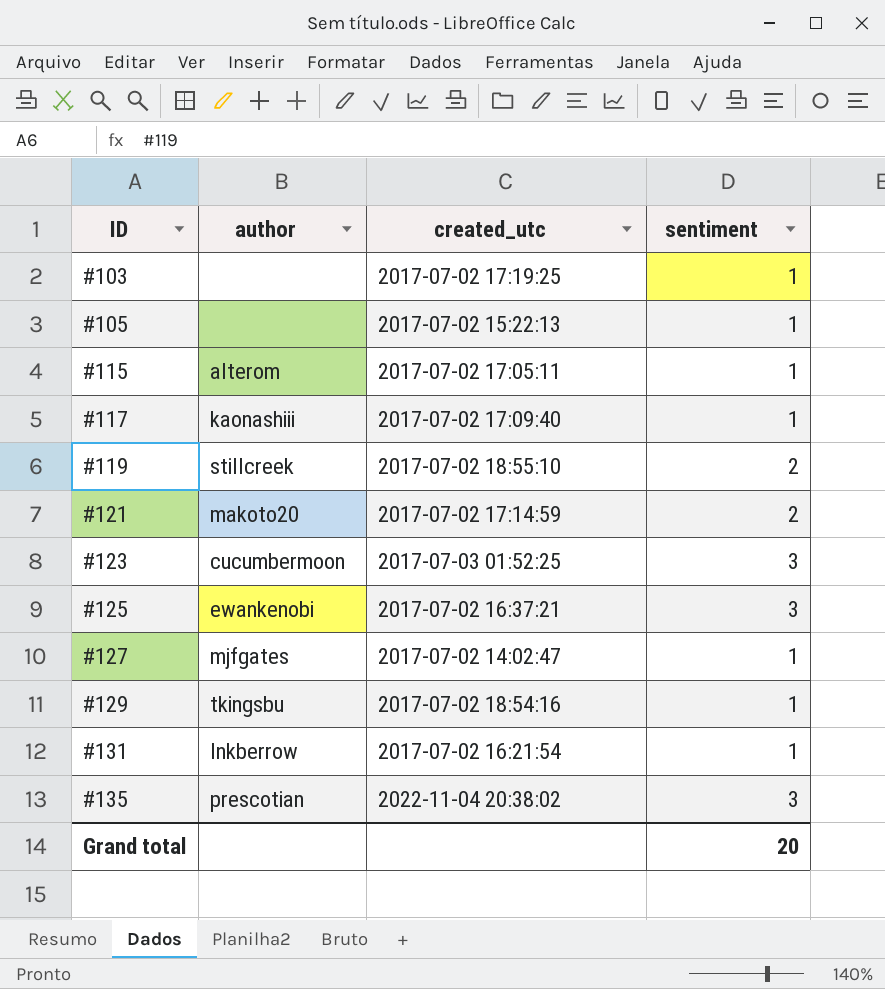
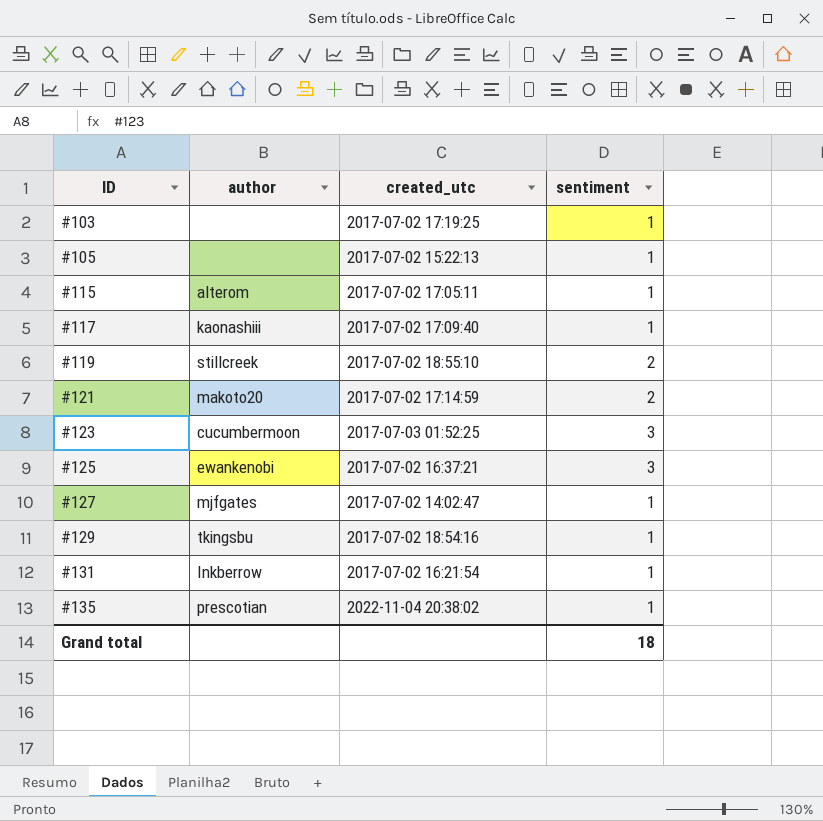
#135 | sentiment: 3 -> 1
Grand total | sentiment: 20 -> 18

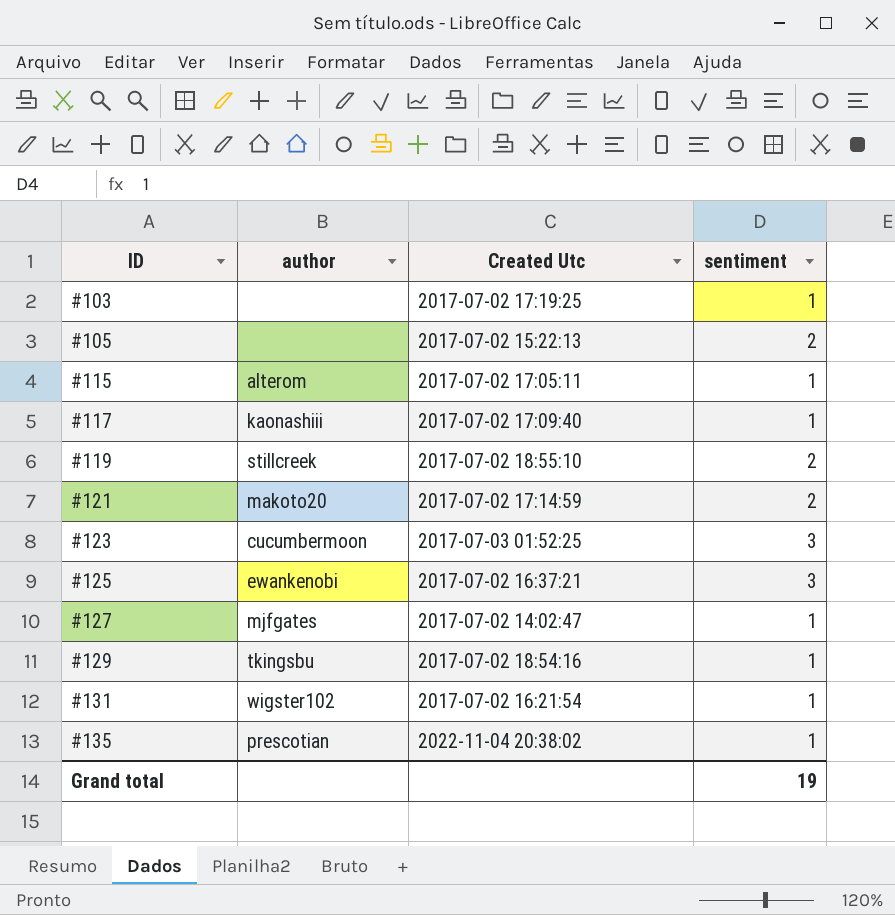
column name: created_utc -> Created Utc
#105 | sentiment: 1 -> 2
#131 | author: Inkberrow -> wigster102
Grand total | sentiment: 18 -> 19

